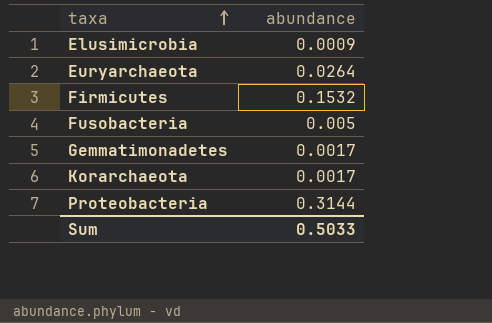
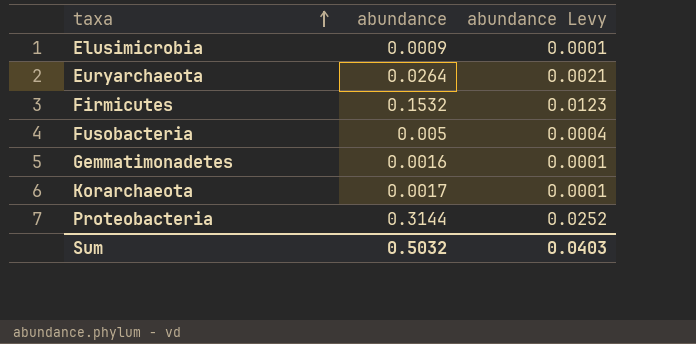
column abundance Levy | formula: none -> [abundance] * 0.08
Gemmatimonadetes | abundance: 0.0017 -> 0.0016
Sum | abundance: 0.5033 -> 0.5032

